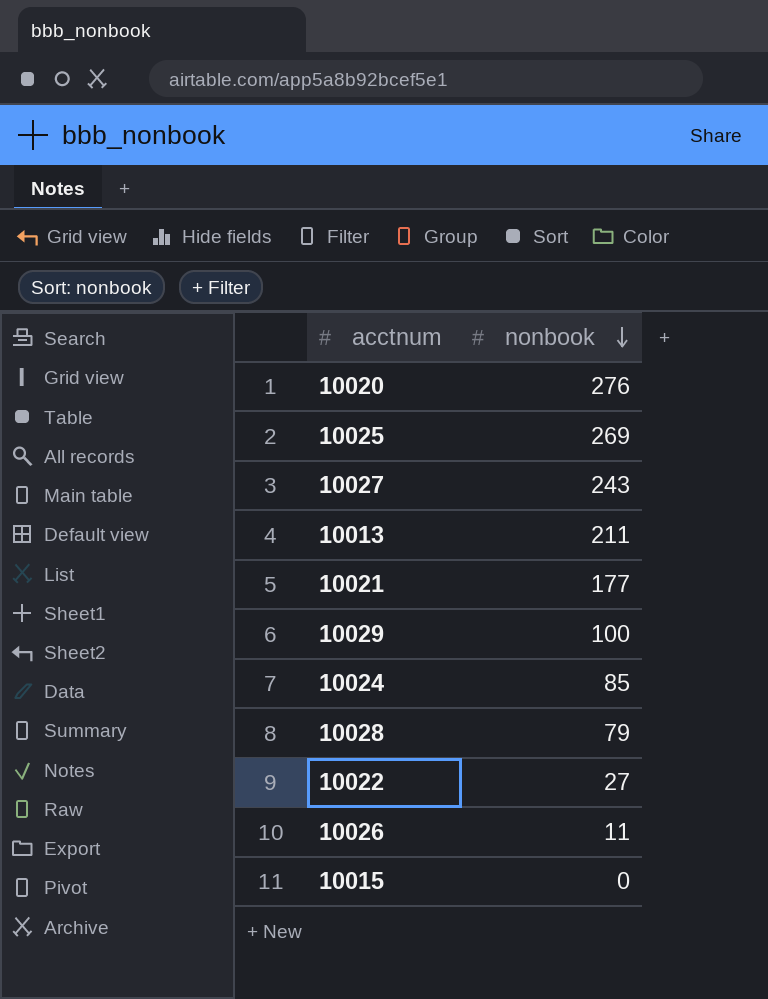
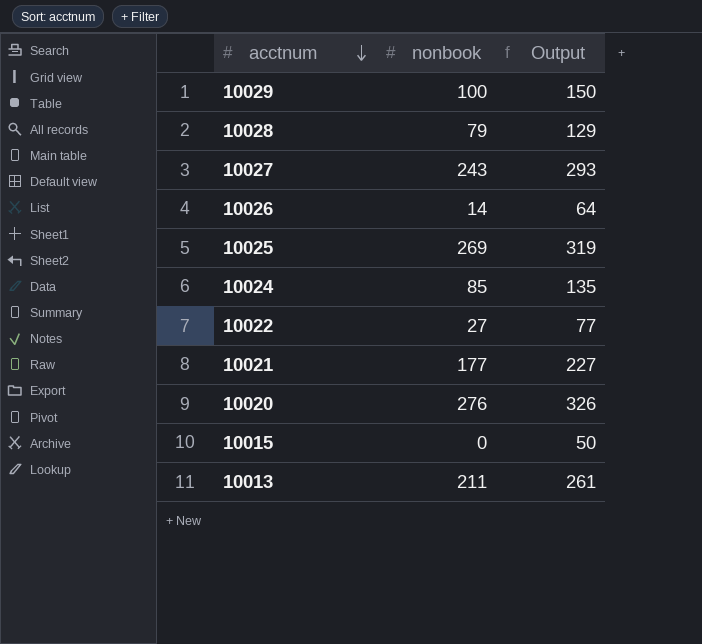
row order: nonbook descending -> acctnum descending
column Output | formula: none -> [nonbook] + 50
10026 | nonbook: 11 -> 14

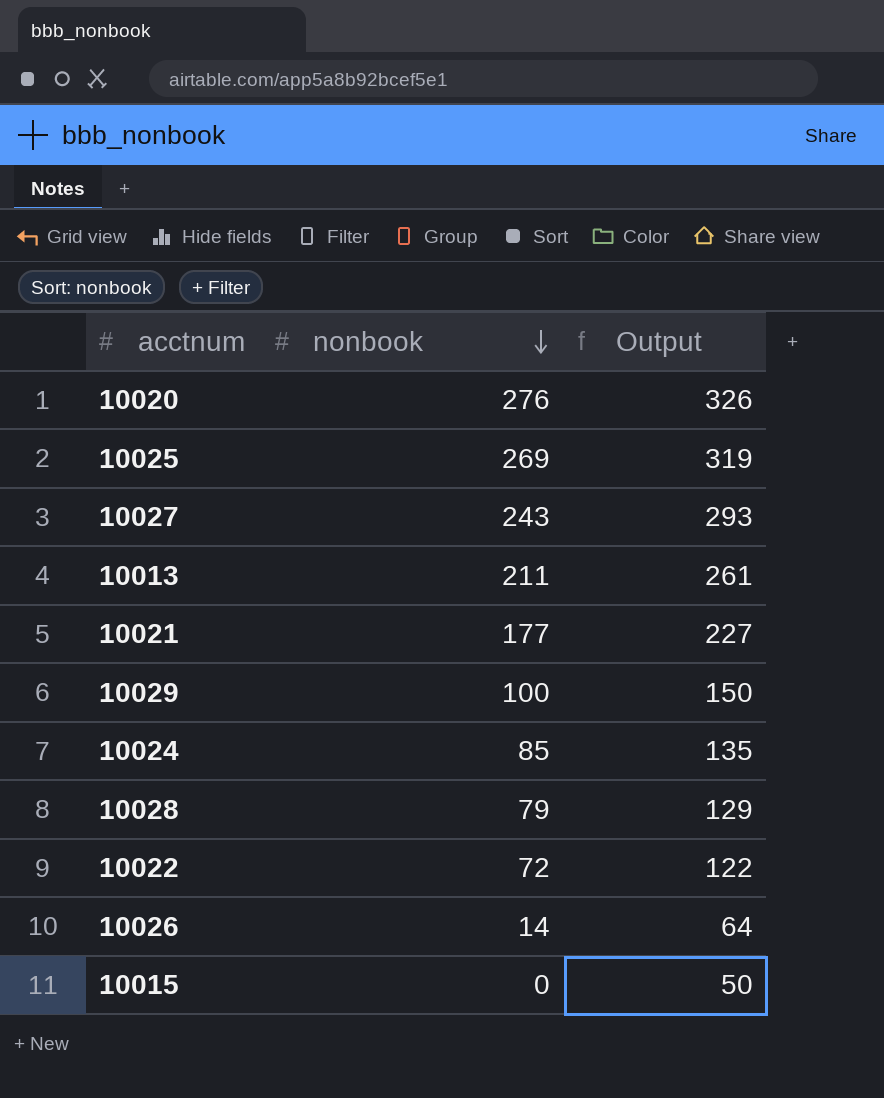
row order: acctnum descending -> nonbook descending
10022 | nonbook: 27 -> 72
10022 | Output: 77 -> 122

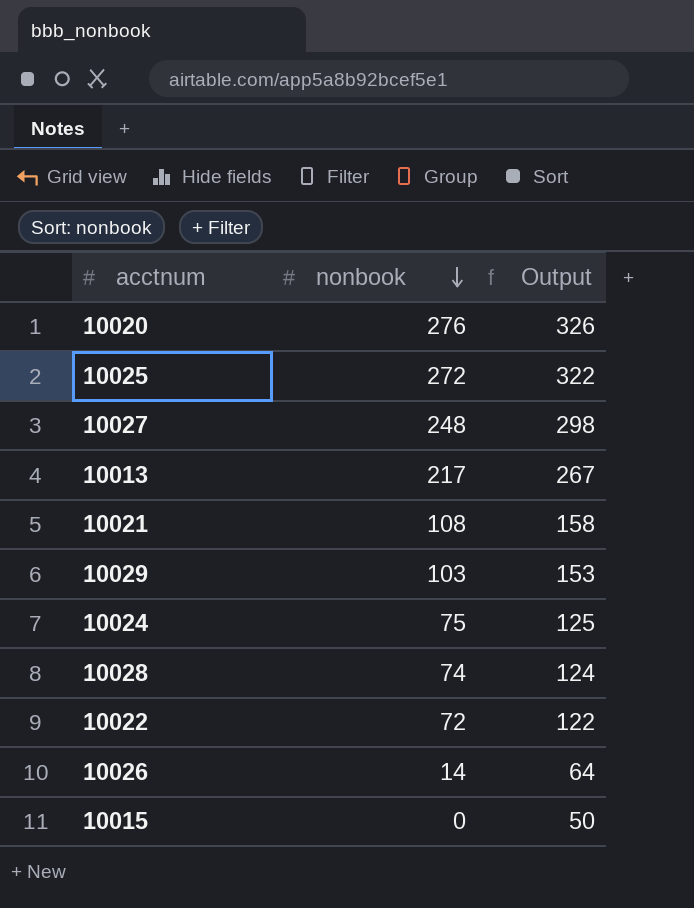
10025 | nonbook: 269 -> 272
10025 | Output: 319 -> 322
10027 | nonbook: 243 -> 248
10027 | Output: 293 -> 298
10013 | nonbook: 211 -> 217
10013 | Output: 261 -> 267
10021 | nonbook: 177 -> 108
10021 | Output: 227 -> 158
10029 | nonbook: 100 -> 103
10029 | Output: 150 -> 153
10024 | nonbook: 85 -> 75
10024 | Output: 135 -> 125
10028 | nonbook: 79 -> 74
10028 | Output: 129 -> 124

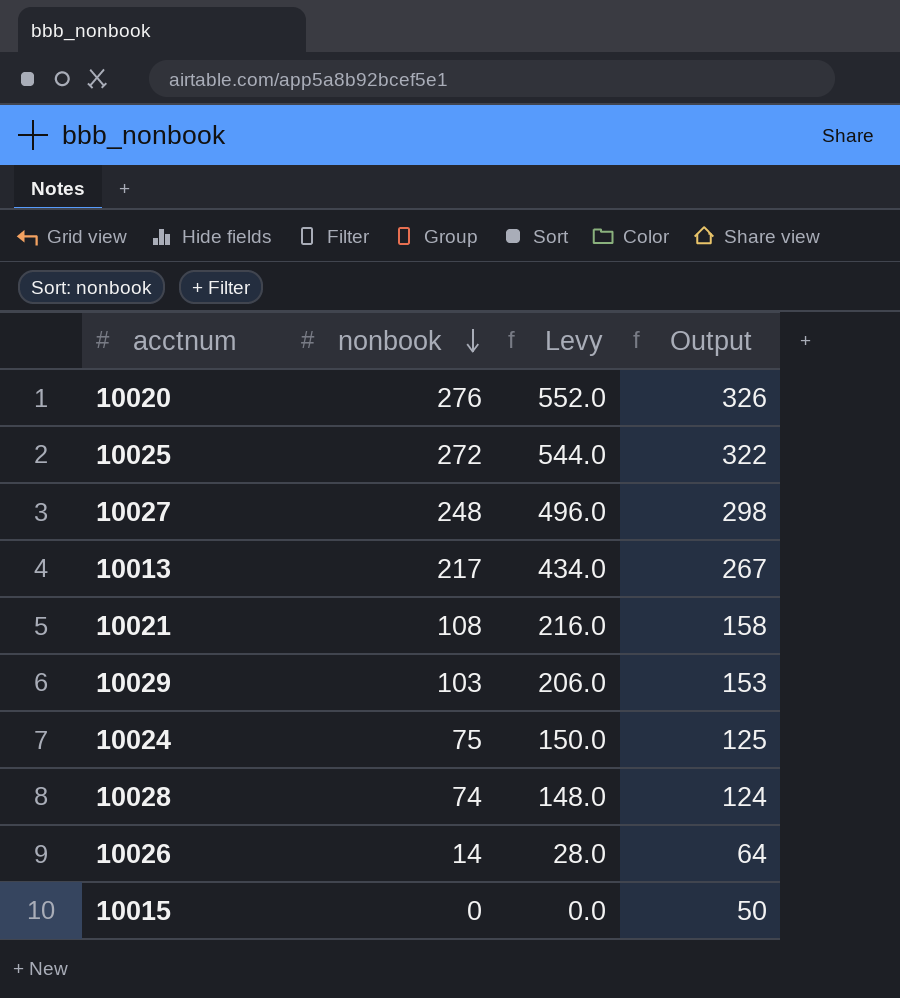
column Levy | formula: none -> [nonbook] * 2
row 10022: 72 | 122 -> none

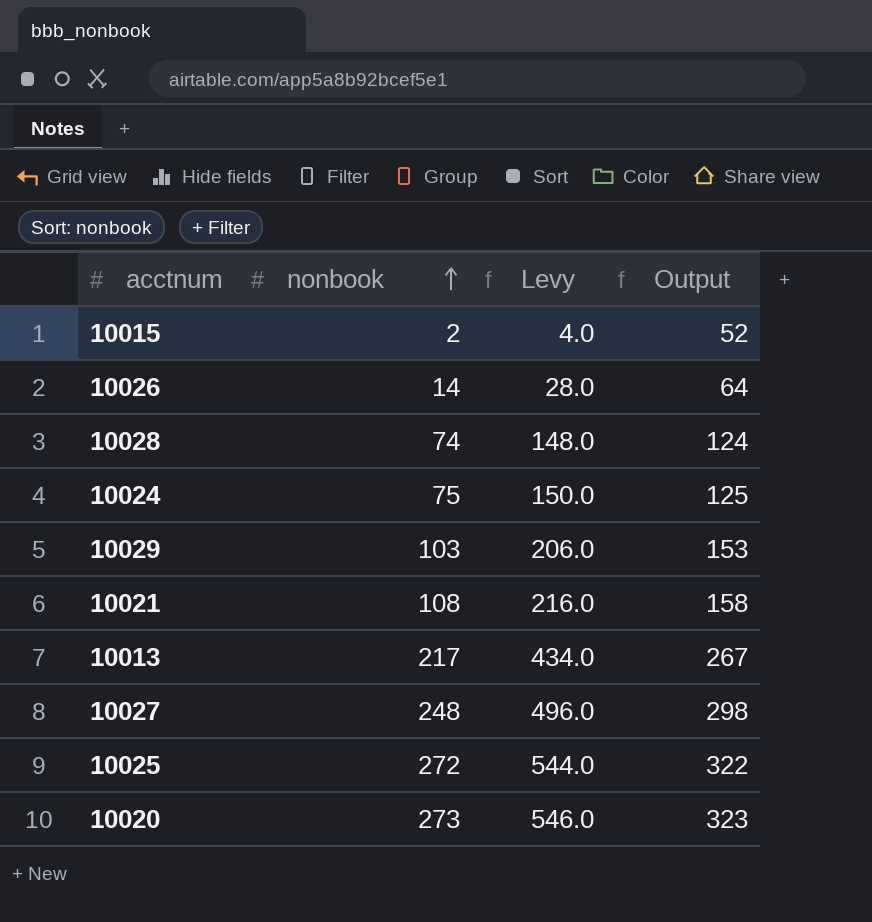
row order: nonbook descending -> nonbook ascending
10015 | nonbook: 0 -> 2
10015 | Levy: 0.0 -> 4.0
10015 | Output: 50 -> 52
10020 | nonbook: 276 -> 273
10020 | Levy: 552.0 -> 546.0
10020 | Output: 326 -> 323

